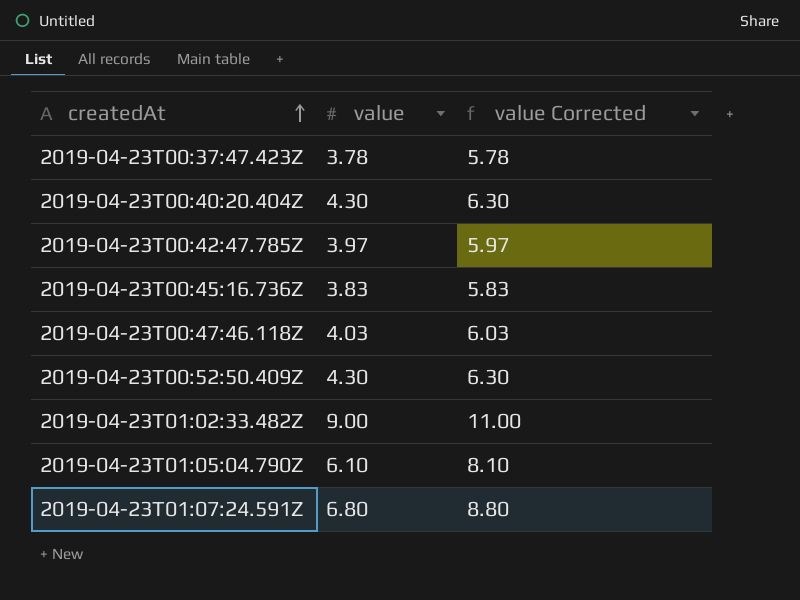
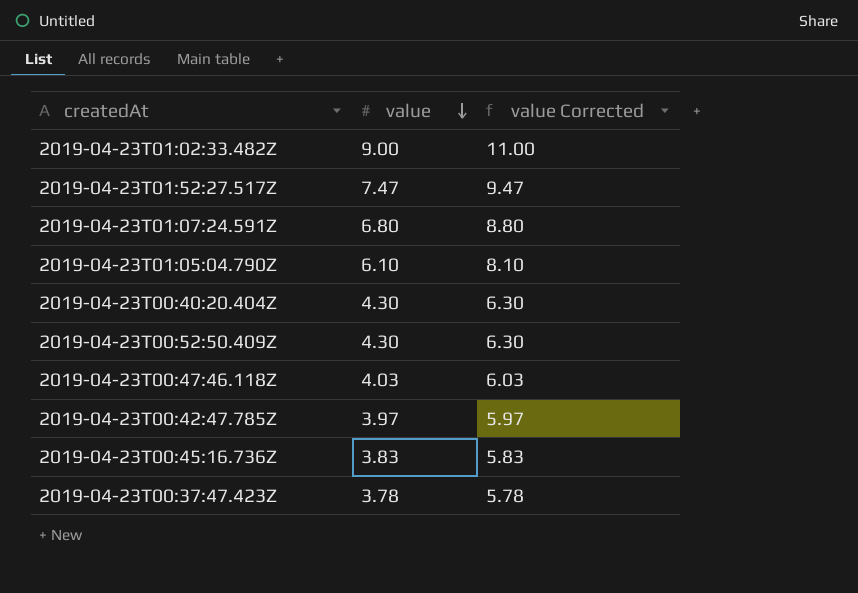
row order: createdAt ascending -> value descending
row 2019-04-23T01:52:27.517Z: none -> 7.47 | 9.47

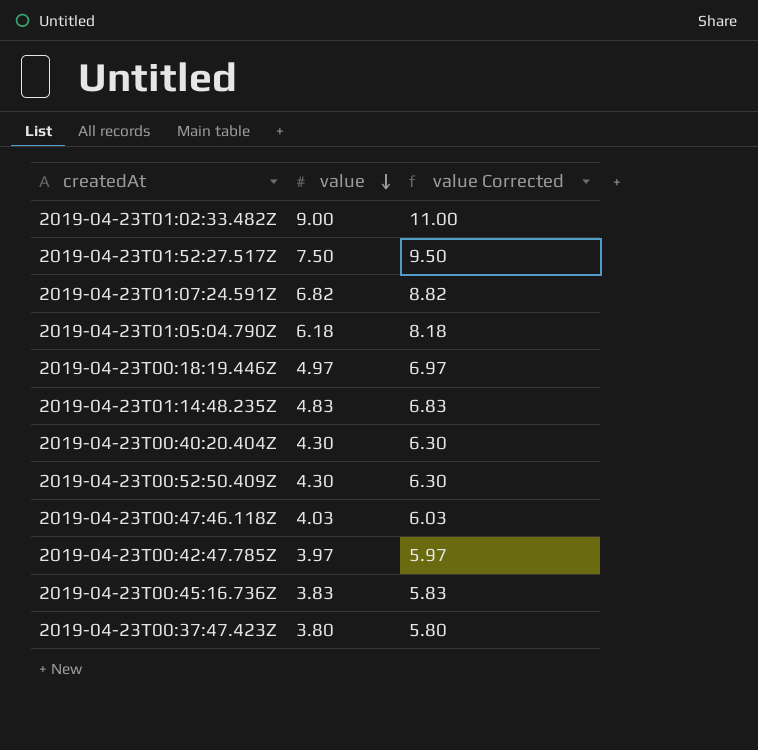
2019-04-23T01:52:27.517Z | value: 7.47 -> 7.50
2019-04-23T01:52:27.517Z | value Corrected: 9.47 -> 9.50
2019-04-23T01:07:24.591Z | value: 6.80 -> 6.82
2019-04-23T01:07:24.591Z | value Corrected: 8.80 -> 8.82
2019-04-23T01:05:04.790Z | value: 6.10 -> 6.18
2019-04-23T01:05:04.790Z | value Corrected: 8.10 -> 8.18
row 2019-04-23T00:18:19.446Z: none -> 4.97 | 6.97
row 2019-04-23T01:14:48.235Z: none -> 4.83 | 6.83
2019-04-23T00:37:47.423Z | value: 3.78 -> 3.80
2019-04-23T00:37:47.423Z | value Corrected: 5.78 -> 5.80

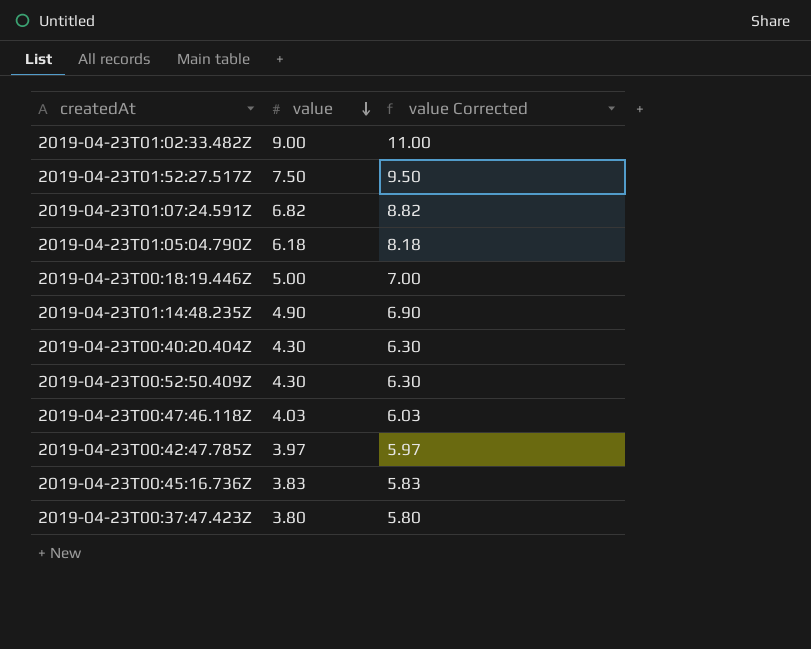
2019-04-23T00:18:19.446Z | value: 4.97 -> 5.00
2019-04-23T00:18:19.446Z | value Corrected: 6.97 -> 7.00
2019-04-23T01:14:48.235Z | value: 4.83 -> 4.90
2019-04-23T01:14:48.235Z | value Corrected: 6.83 -> 6.90

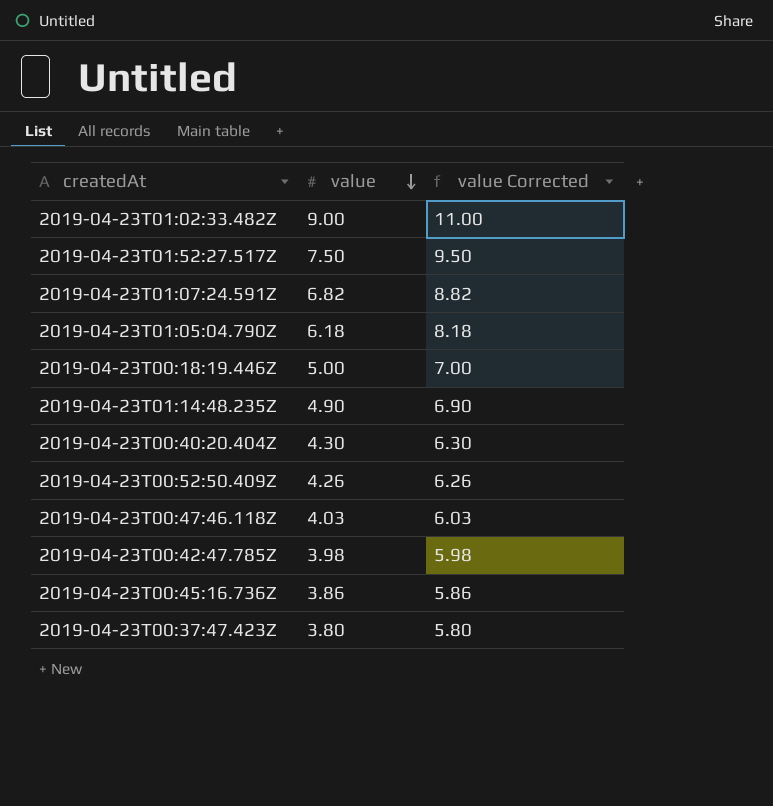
2019-04-23T00:52:50.409Z | value: 4.30 -> 4.26
2019-04-23T00:52:50.409Z | value Corrected: 6.30 -> 6.26
2019-04-23T00:42:47.785Z | value: 3.97 -> 3.98
2019-04-23T00:42:47.785Z | value Corrected: 5.97 -> 5.98
2019-04-23T00:45:16.736Z | value: 3.83 -> 3.86
2019-04-23T00:45:16.736Z | value Corrected: 5.83 -> 5.86

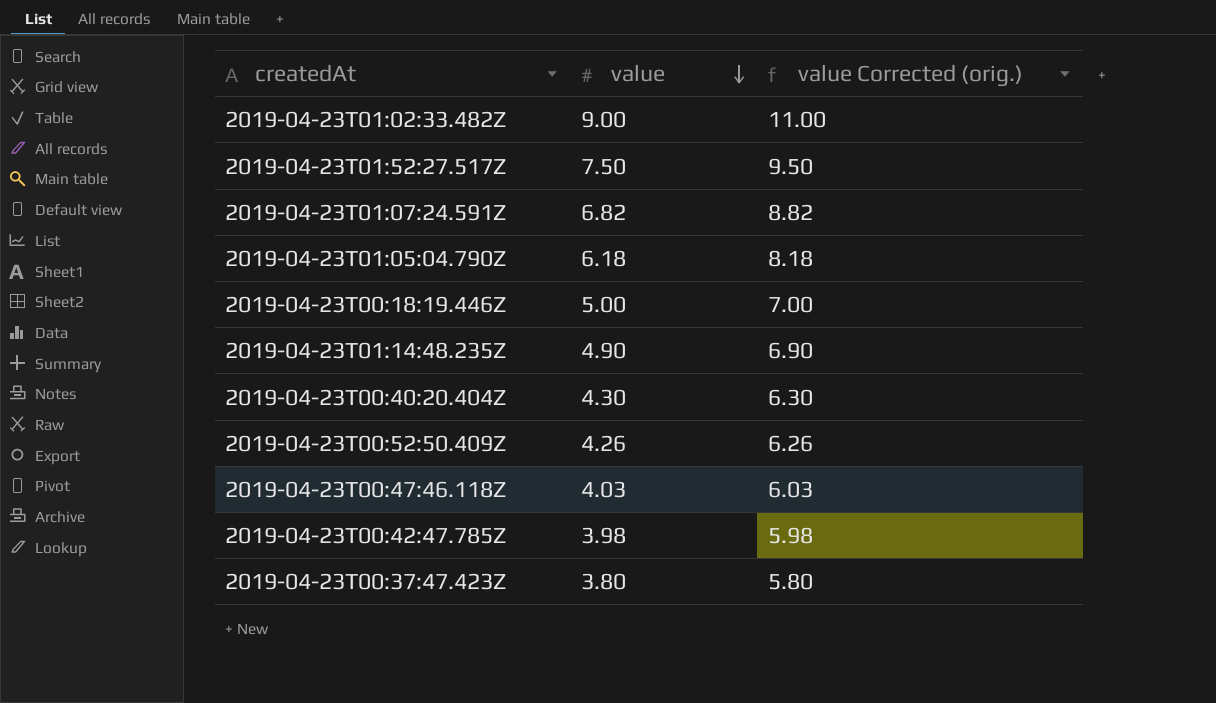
column name: value Corrected -> value Corrected (orig.)
row 2019-04-23T00:45:16.736Z: 3.86 | 5.86 -> none

